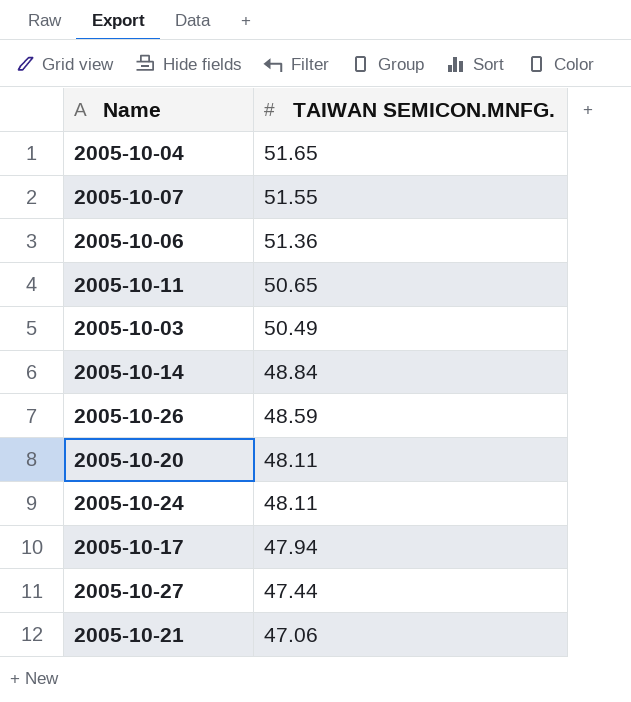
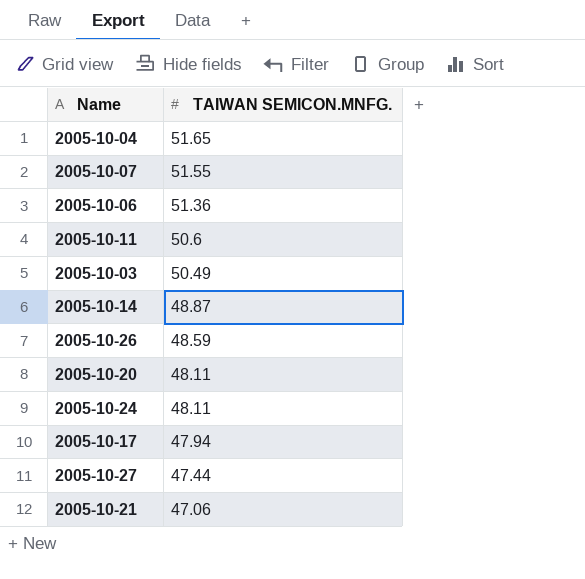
2005-10-11 | TAIWAN SEMICON.MNFG.: 50.65 -> 50.6
2005-10-14 | TAIWAN SEMICON.MNFG.: 48.84 -> 48.87

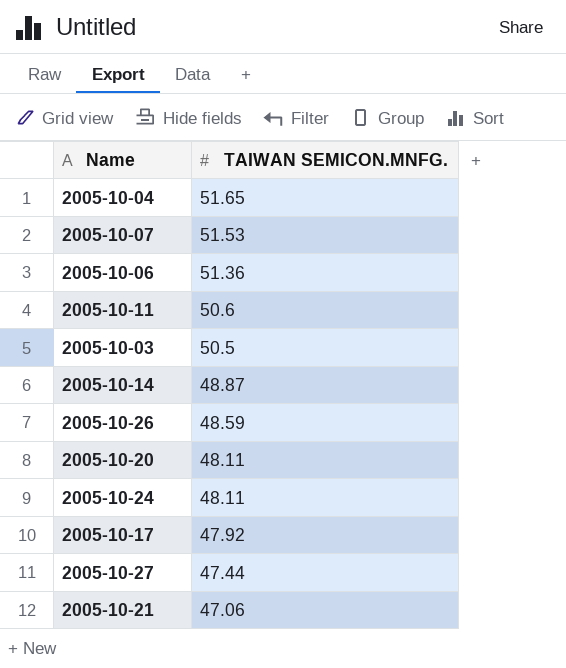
2005-10-07 | TAIWAN SEMICON.MNFG.: 51.55 -> 51.53
2005-10-03 | TAIWAN SEMICON.MNFG.: 50.49 -> 50.5
2005-10-17 | TAIWAN SEMICON.MNFG.: 47.94 -> 47.92

